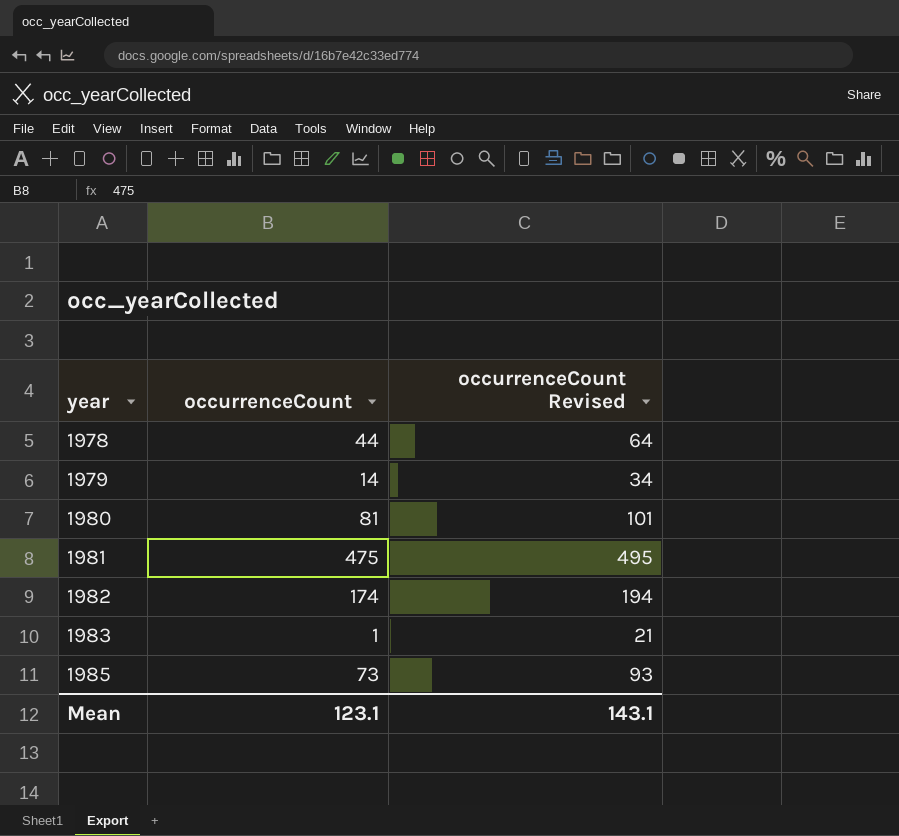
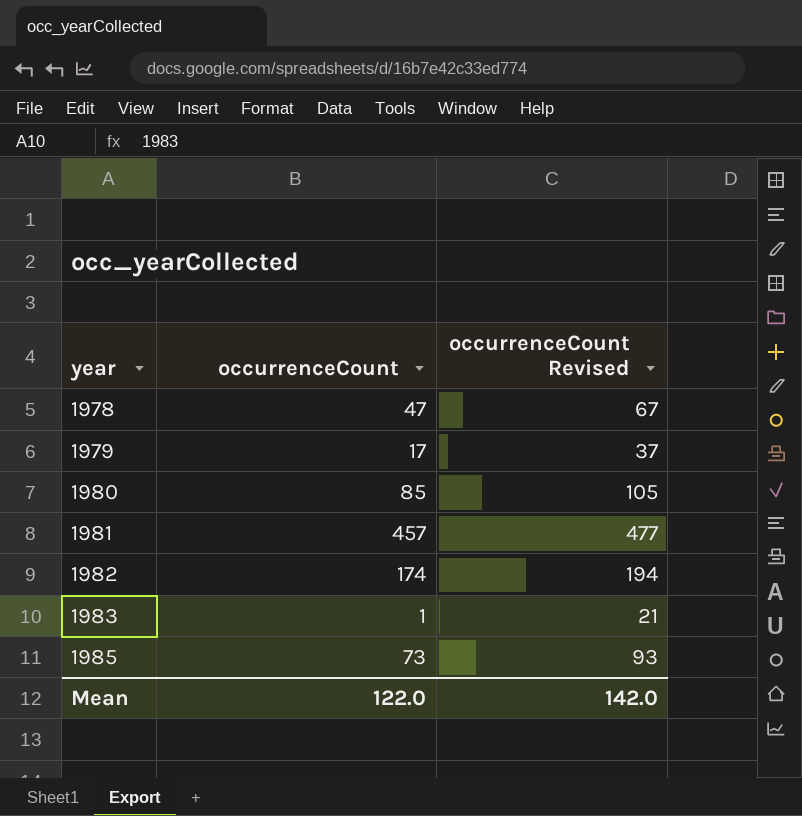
1978 | occurrenceCount: 44 -> 47
1978 | occurrenceCount Revised: 64 -> 67
1979 | occurrenceCount: 14 -> 17
1979 | occurrenceCount Revised: 34 -> 37
1980 | occurrenceCount: 81 -> 85
1980 | occurrenceCount Revised: 101 -> 105
1981 | occurrenceCount: 475 -> 457
1981 | occurrenceCount Revised: 495 -> 477
Mean | occurrenceCount: 123.1 -> 122.0
Mean | occurrenceCount Revised: 143.1 -> 142.0

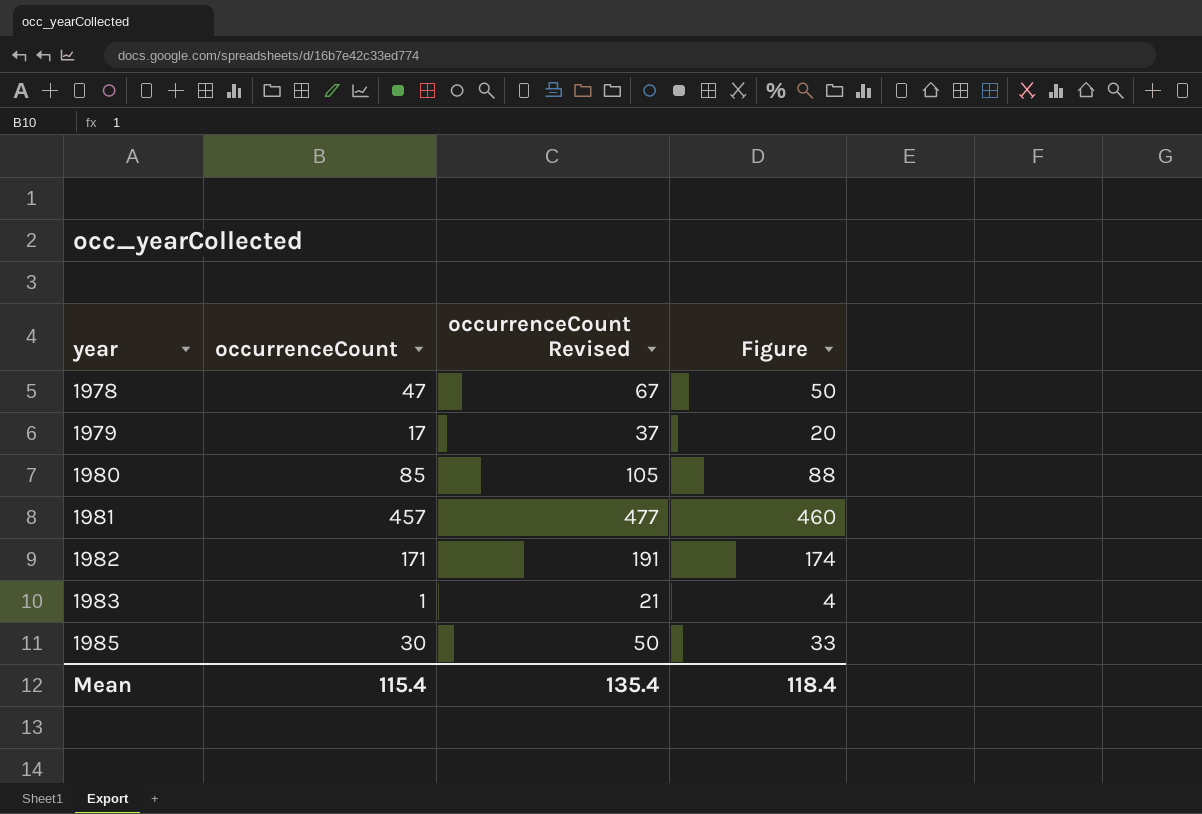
column Figure | formula: none -> [occurrenceCount] + 3
1982 | occurrenceCount: 174 -> 171
1982 | occurrenceCount Revised: 194 -> 191
1985 | occurrenceCount: 73 -> 30
1985 | occurrenceCount Revised: 93 -> 50
Mean | occurrenceCount: 122.0 -> 115.4
Mean | occurrenceCount Revised: 142.0 -> 135.4

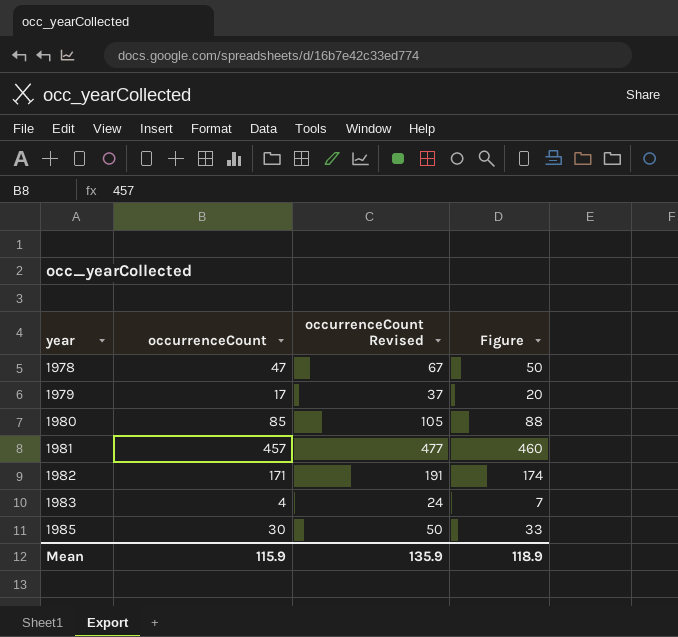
1983 | occurrenceCount: 1 -> 4
1983 | occurrenceCount Revised: 21 -> 24
1983 | Figure: 4 -> 7
Mean | occurrenceCount: 115.4 -> 115.9
Mean | occurrenceCount Revised: 135.4 -> 135.9
Mean | Figure: 118.4 -> 118.9

